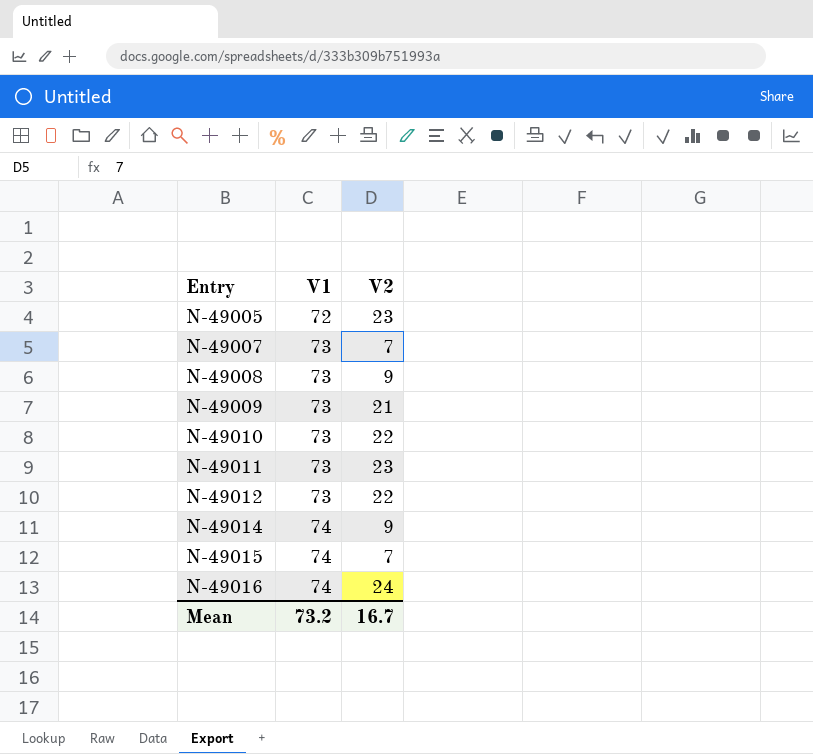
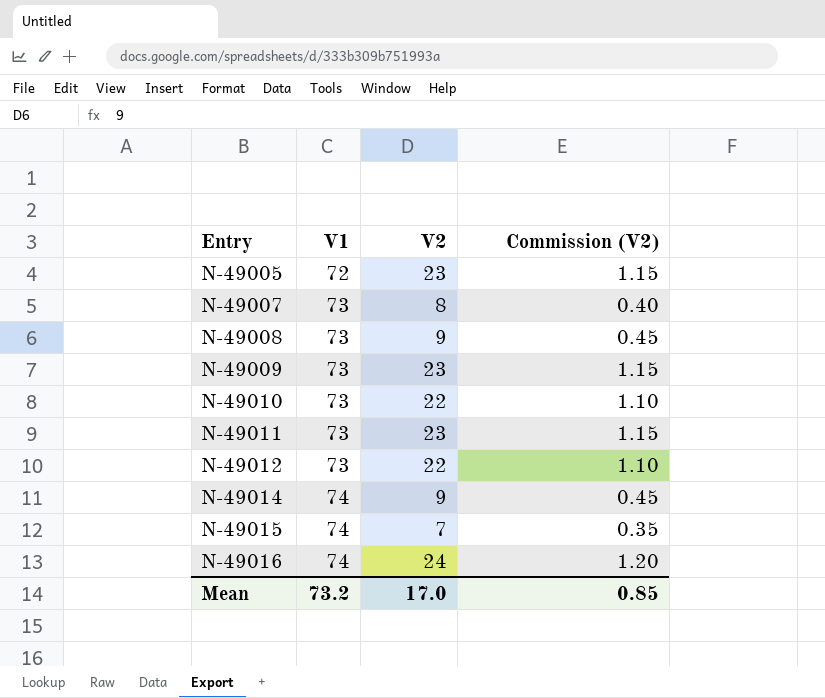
column Commission (V2) | formula: none -> [V2] * 0.05
N-49007 | V2: 7 -> 8
N-49009 | V2: 21 -> 23
Mean | V2: 16.7 -> 17.0

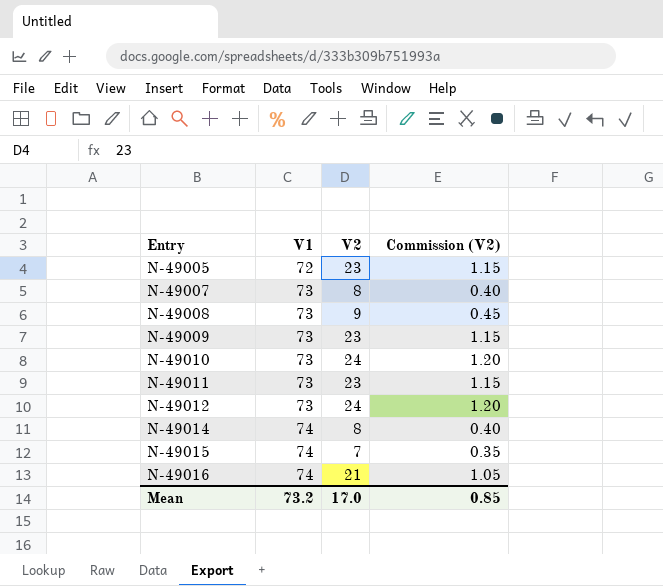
N-49010 | V2: 22 -> 24
N-49010 | Commission (V2): 1.10 -> 1.20
N-49012 | V2: 22 -> 24
N-49012 | Commission (V2): 1.10 -> 1.20
N-49014 | V2: 9 -> 8
N-49014 | Commission (V2): 0.45 -> 0.40
N-49016 | V2: 24 -> 21
N-49016 | Commission (V2): 1.20 -> 1.05

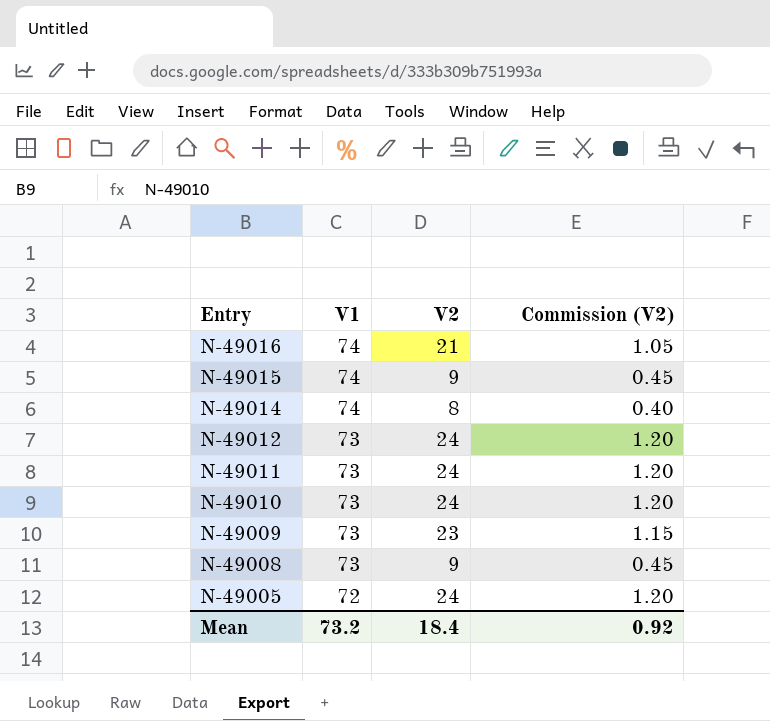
row order: Entry ascending -> Entry descending
row N-49007: 73 | 8 | 0.40 -> none
N-49015 | V2: 7 -> 9
N-49015 | Commission (V2): 0.35 -> 0.45
N-49011 | V2: 23 -> 24
N-49011 | Commission (V2): 1.15 -> 1.20
N-49005 | V2: 23 -> 24
N-49005 | Commission (V2): 1.15 -> 1.20
Mean | V2: 17.0 -> 18.4
Mean | Commission (V2): 0.85 -> 0.92

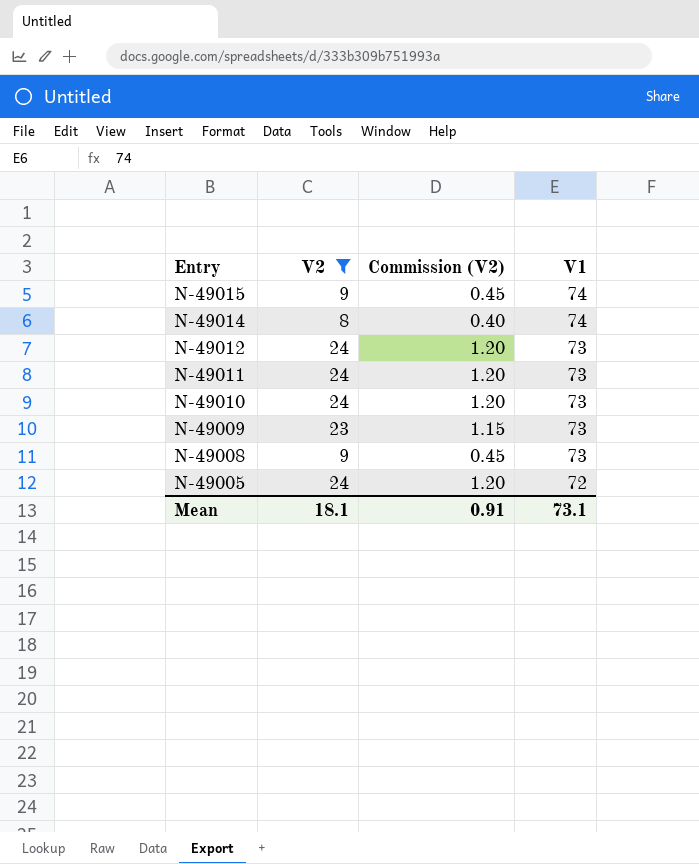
filter: none -> V2 != 21
column V1 | position: 2 -> 4
Mean | V2: 18.4 -> 18.1
Mean | Commission (V2): 0.92 -> 0.91
Mean | V1: 73.2 -> 73.1

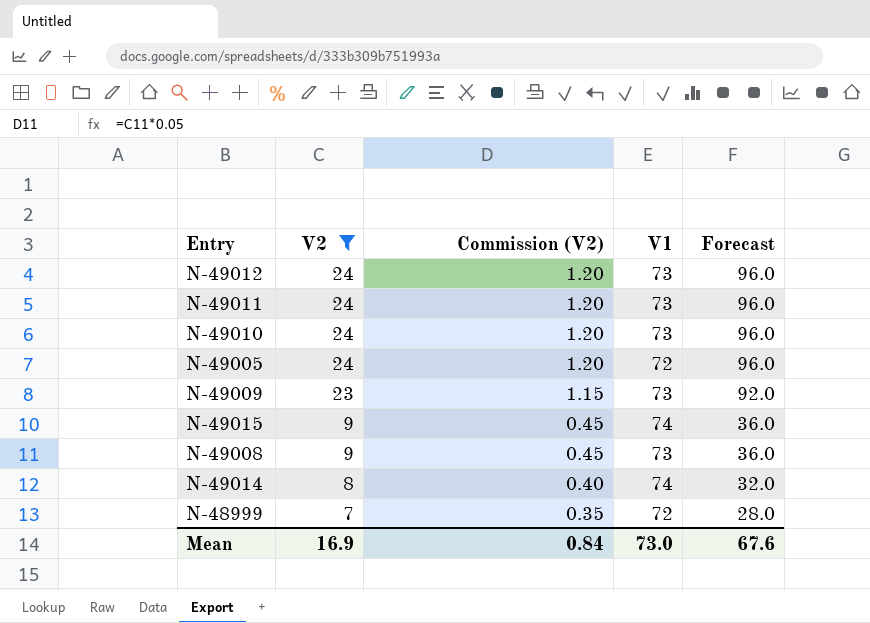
row order: Entry descending -> V2 descending
column Forecast | formula: none -> [V2] * 4
row N-48999: none -> 7 | 0.35 | 72 | 28.0
Mean | V2: 18.1 -> 16.9
Mean | Commission (V2): 0.91 -> 0.84
Mean | V1: 73.1 -> 73.0

